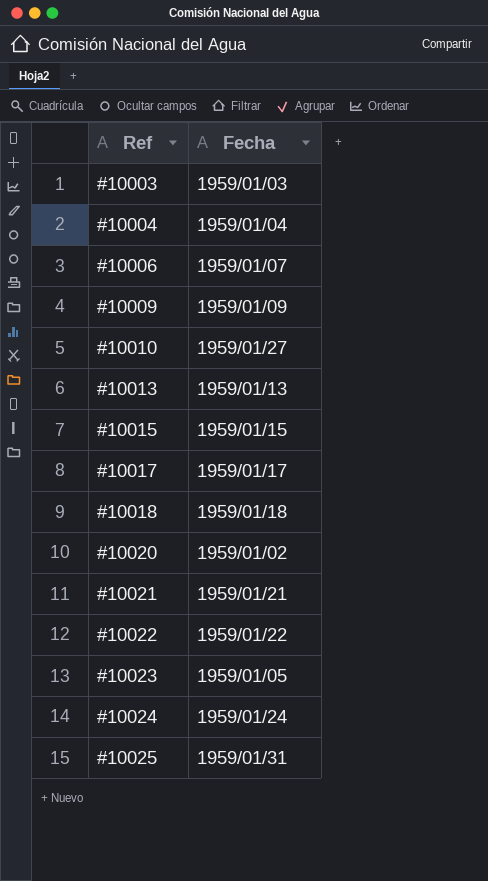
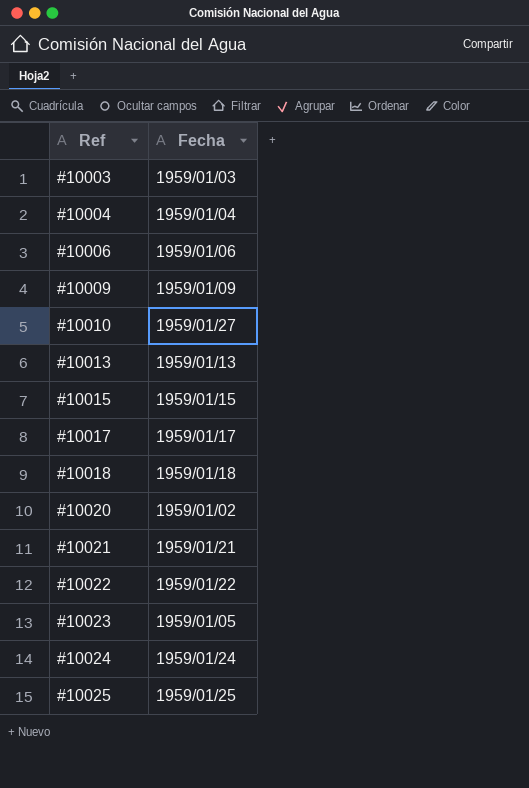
#10006 | Fecha: 1959/01/07 -> 1959/01/06
#10025 | Fecha: 1959/01/31 -> 1959/01/25

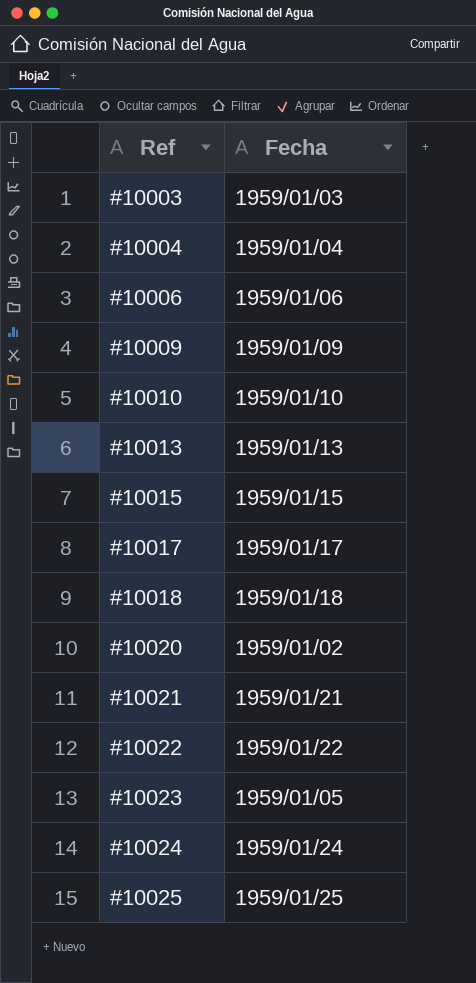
#10010 | Fecha: 1959/01/27 -> 1959/01/10

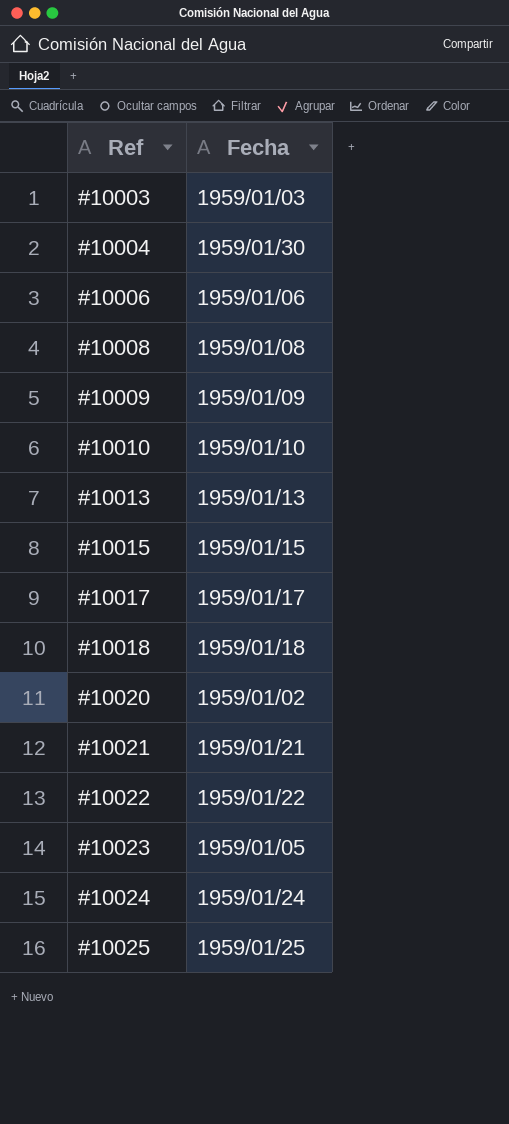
#10004 | Fecha: 1959/01/04 -> 1959/01/30
row #10008: none -> 1959/01/08

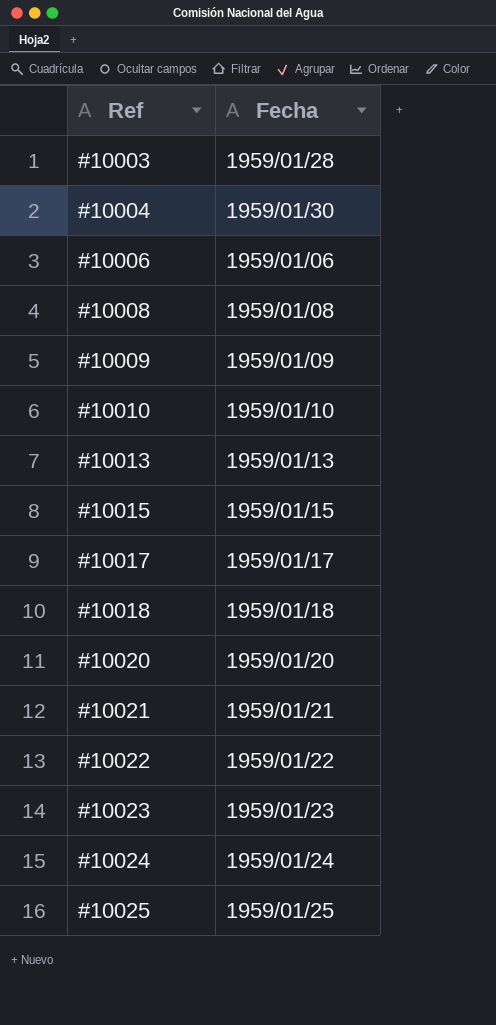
#10003 | Fecha: 1959/01/03 -> 1959/01/28
#10020 | Fecha: 1959/01/02 -> 1959/01/20
#10023 | Fecha: 1959/01/05 -> 1959/01/23

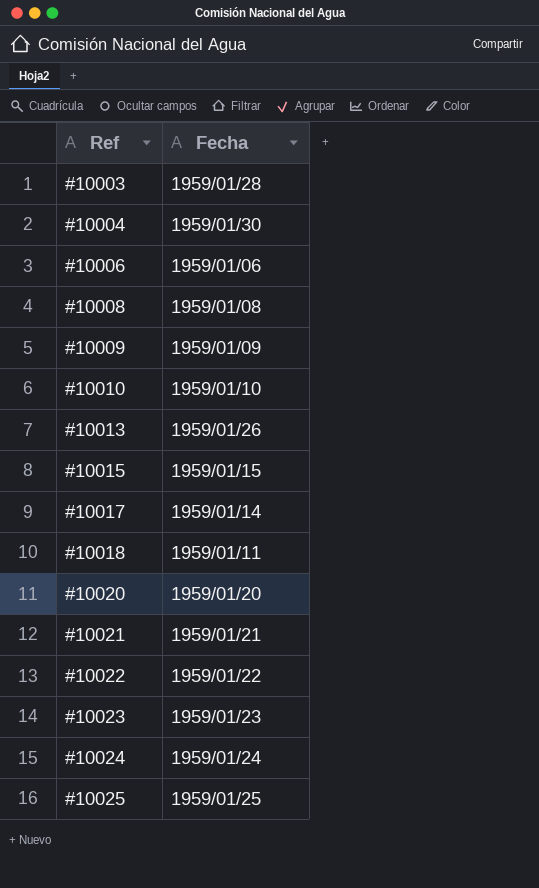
#10013 | Fecha: 1959/01/13 -> 1959/01/26
#10017 | Fecha: 1959/01/17 -> 1959/01/14
#10018 | Fecha: 1959/01/18 -> 1959/01/11

